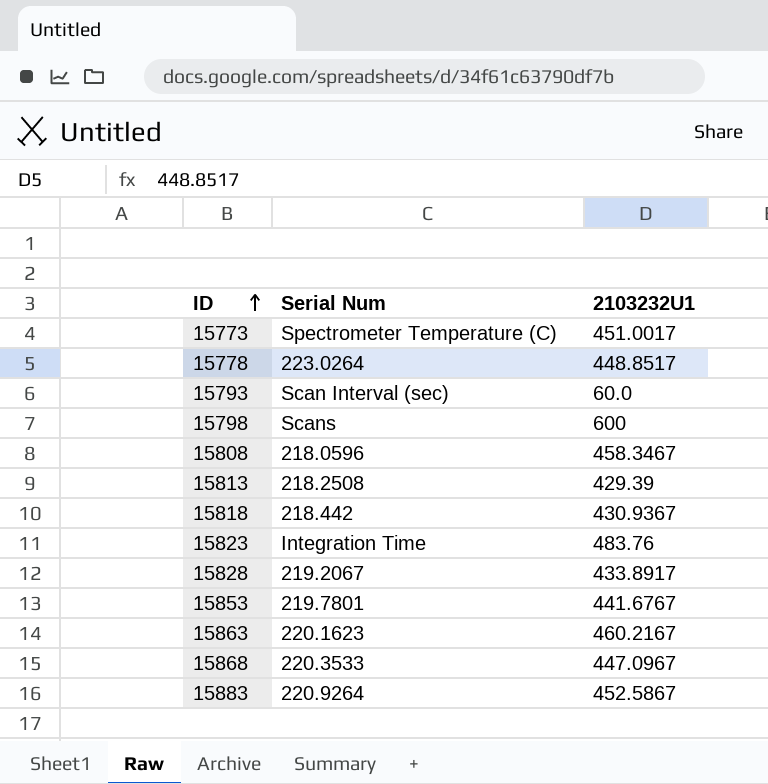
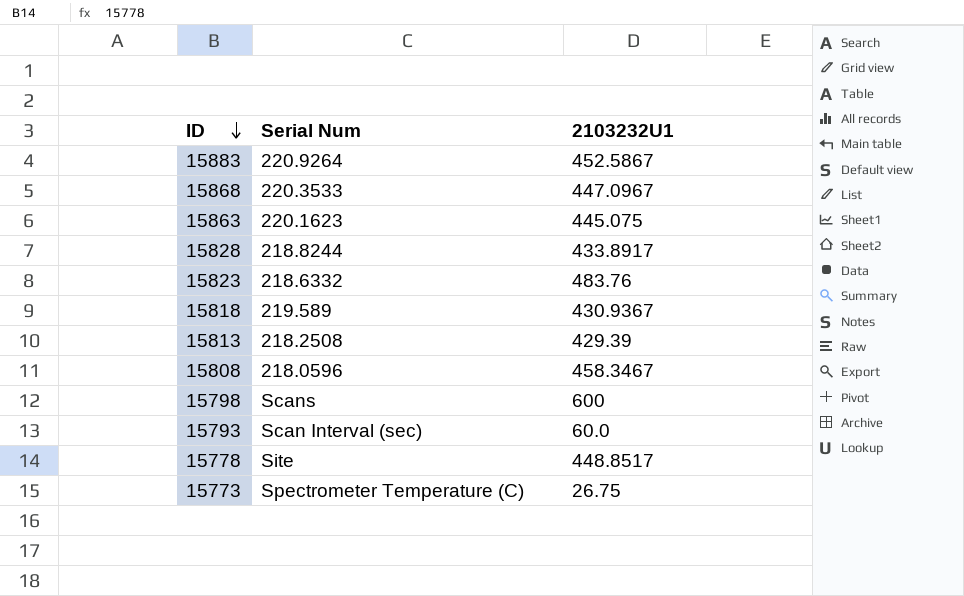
row order: ID ascending -> ID descending
row 15853: 219.7801 | 441.6767 -> none
15863 | 2103232U1: 460.2167 -> 445.075
15828 | Serial Num: 219.2067 -> 218.8244
15823 | Serial Num: Integration Time -> 218.6332
15818 | Serial Num: 218.442 -> 219.589
15778 | Serial Num: 223.0264 -> Site
15773 | 2103232U1: 451.0017 -> 26.75

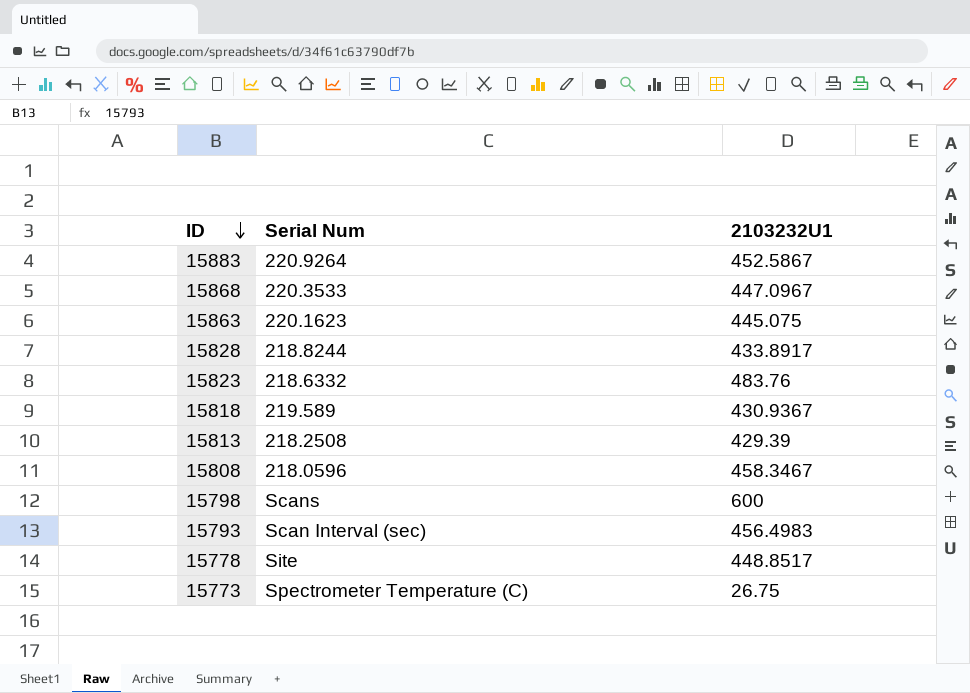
15793 | 2103232U1: 60.0 -> 456.4983

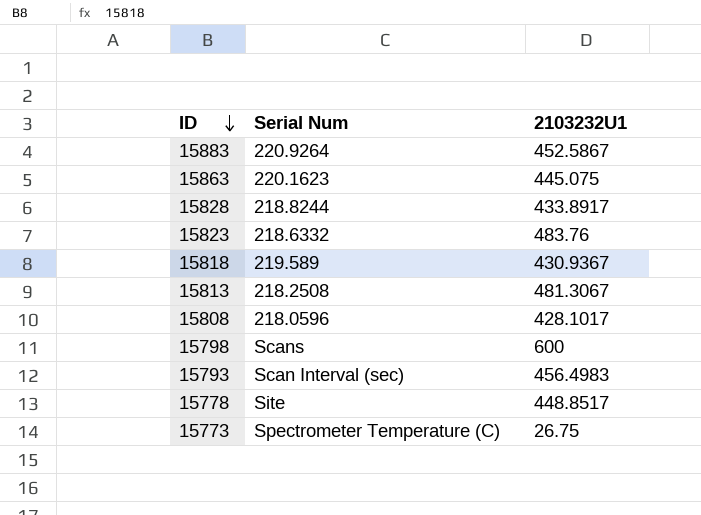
row 15868: 220.3533 | 447.0967 -> none
15813 | 2103232U1: 429.39 -> 481.3067
15808 | 2103232U1: 458.3467 -> 428.1017

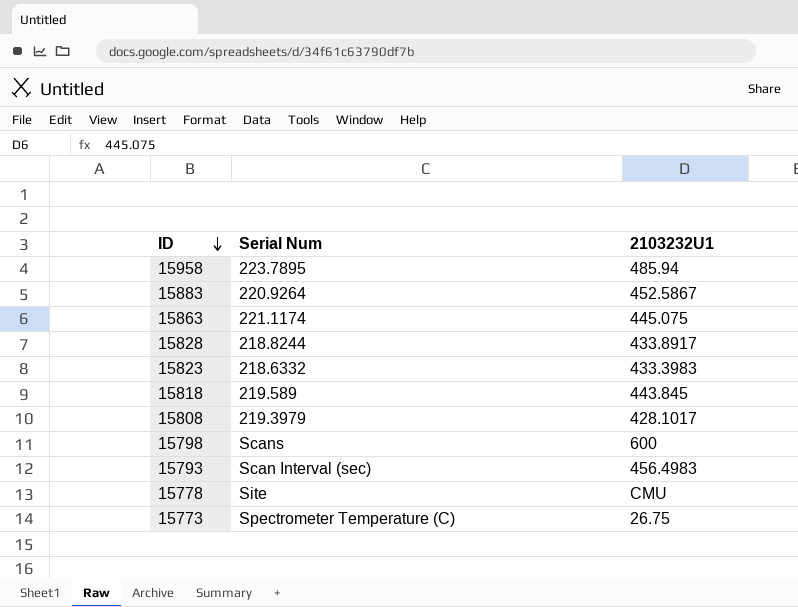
row 15813: 218.2508 | 481.3067 -> none
row 15958: none -> 223.7895 | 485.94
15863 | Serial Num: 220.1623 -> 221.1174
15823 | 2103232U1: 483.76 -> 433.3983
15818 | 2103232U1: 430.9367 -> 443.845
15808 | Serial Num: 218.0596 -> 219.3979
15778 | 2103232U1: 448.8517 -> CMU

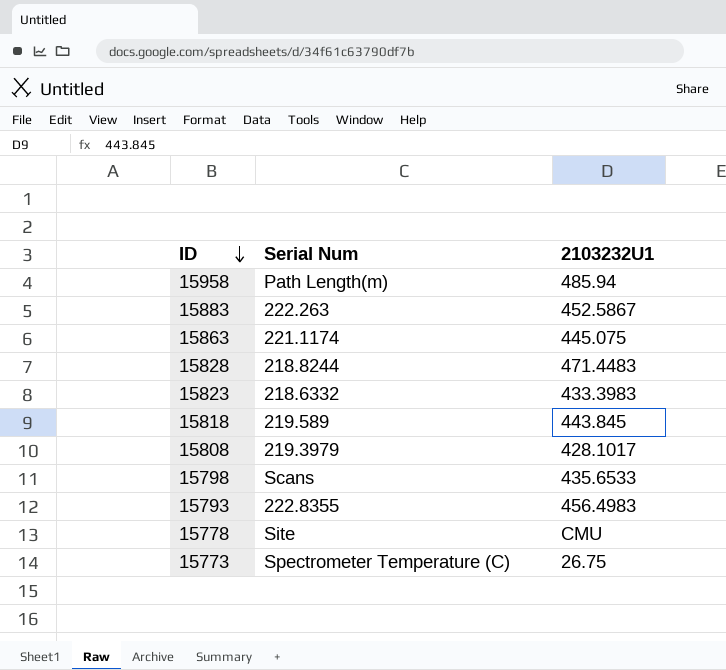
15958 | Serial Num: 223.7895 -> Path Length(m)
15883 | Serial Num: 220.9264 -> 222.263
15828 | 2103232U1: 433.8917 -> 471.4483
15798 | 2103232U1: 600 -> 435.6533
15793 | Serial Num: Scan Interval (sec) -> 222.8355

